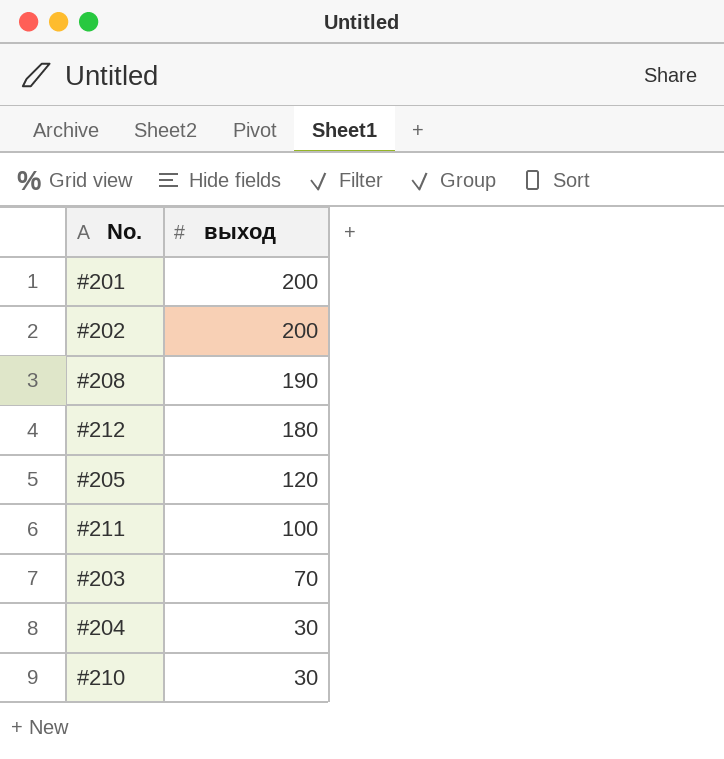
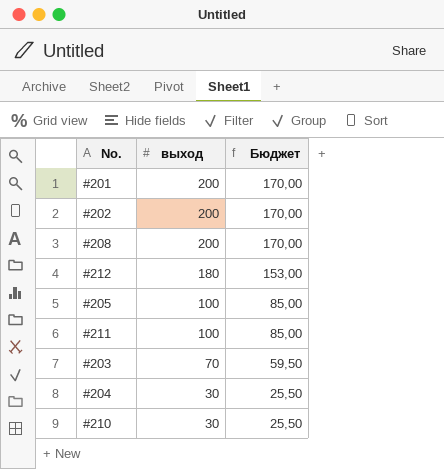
column Бюджет | formula: none -> [выход] * 0,85
#208 | выход: 190 -> 200
#205 | выход: 120 -> 100

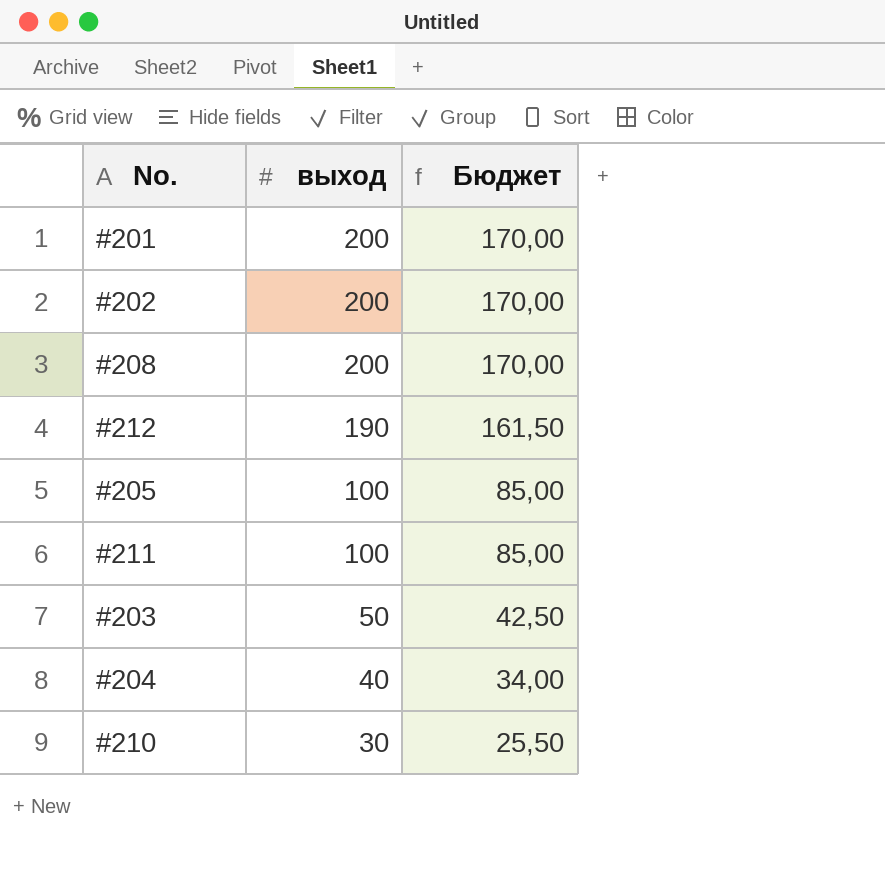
#212 | выход: 180 -> 190
#212 | Бюджет: 153,00 -> 161,50
#203 | выход: 70 -> 50
#203 | Бюджет: 59,50 -> 42,50
#204 | выход: 30 -> 40
#204 | Бюджет: 25,50 -> 34,00

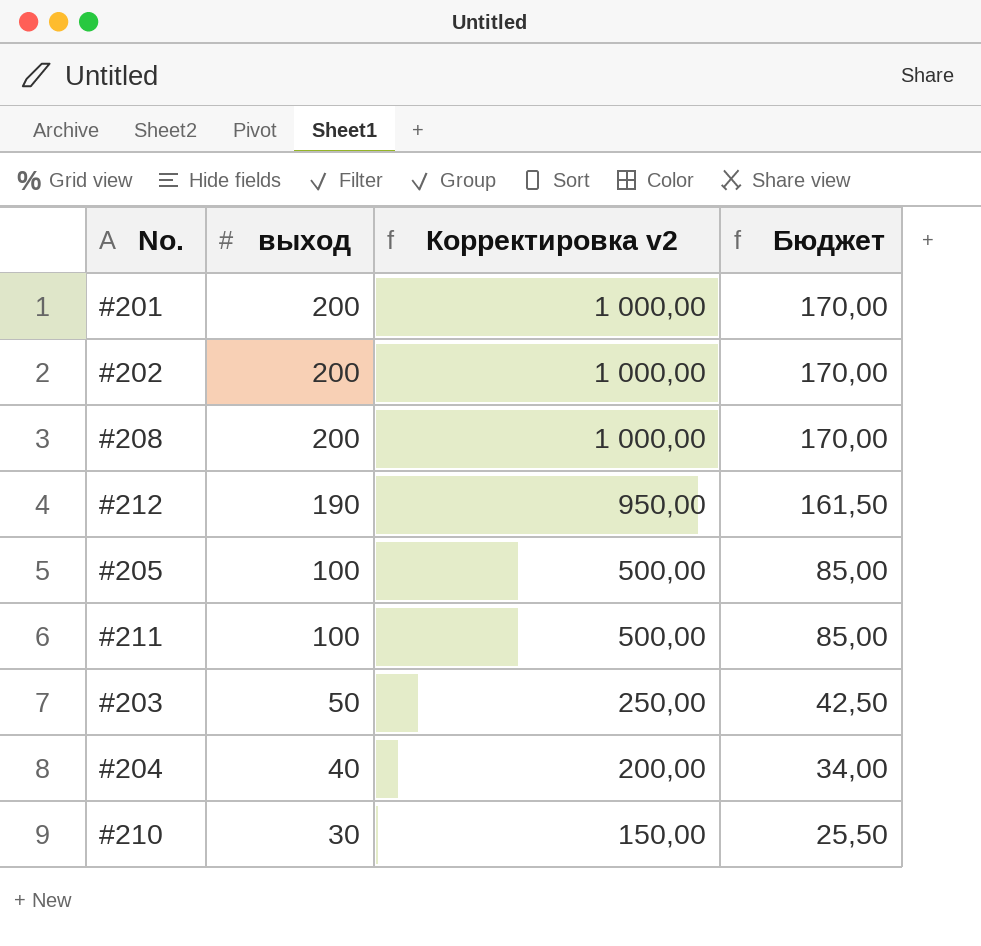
column Корректировка v2 | formula: none -> [выход] * 5

